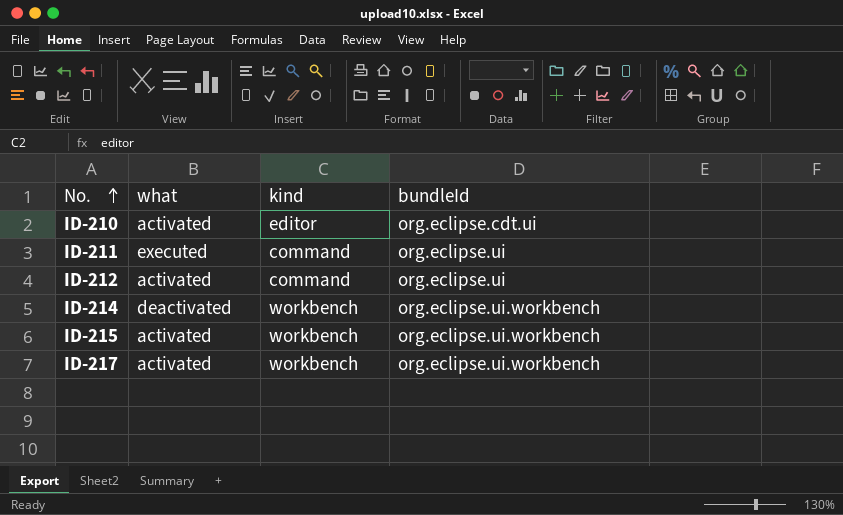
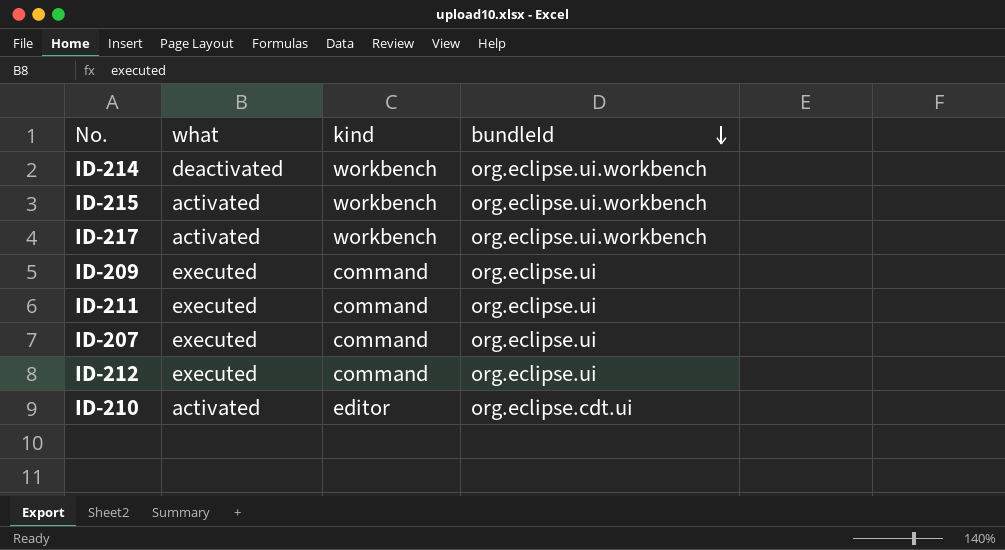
row order: No. ascending -> bundleId descending
row ID-209: none -> executed | command | org.eclipse.ui
row ID-207: none -> executed | command | org.eclipse.ui
ID-212 | what: activated -> executed

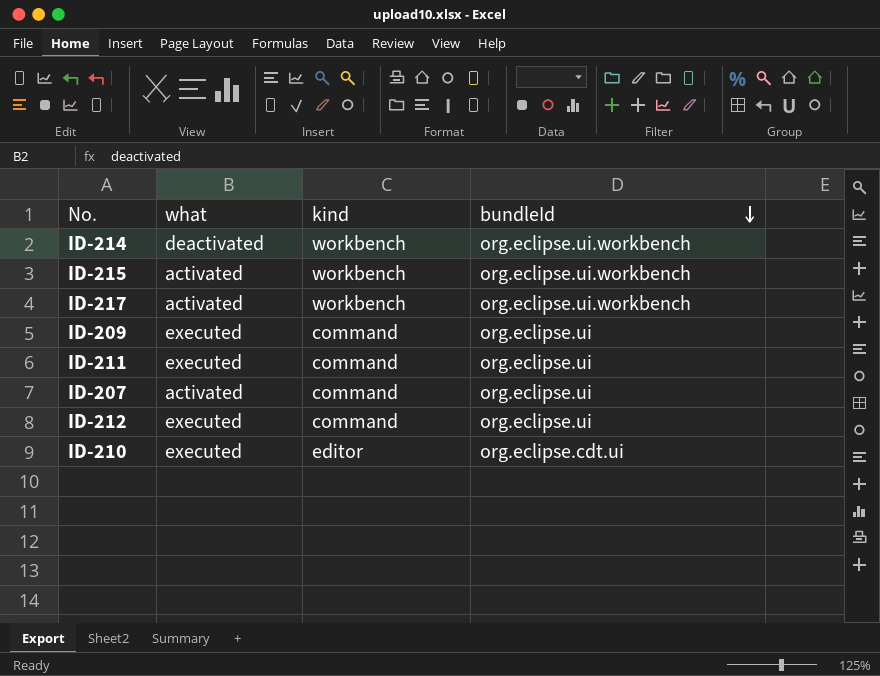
ID-207 | what: executed -> activated
ID-210 | what: activated -> executed

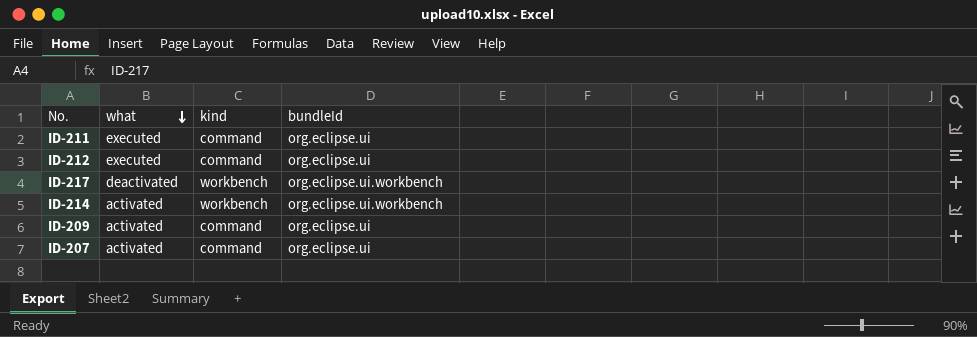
row order: bundleId descending -> what descending
row ID-215: activated | workbench | org.eclipse.ui.workbench -> none
row ID-210: executed | editor | org.eclipse.cdt.ui -> none
ID-217 | what: activated -> deactivated
ID-214 | what: deactivated -> activated
ID-209 | what: executed -> activated

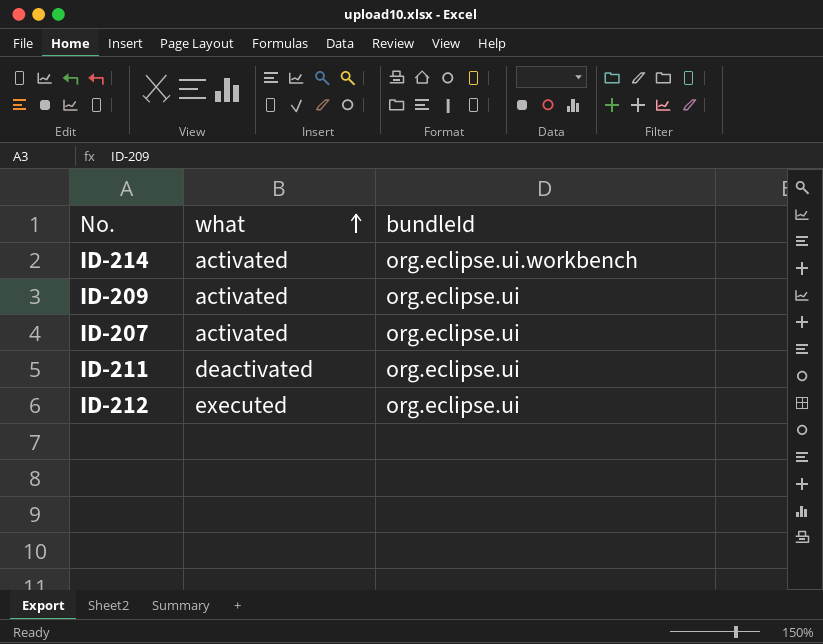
row order: what descending -> what ascending
column kind | position: 3 -> none
row ID-217: deactivated | workbench | org.eclipse.ui.workbench -> none
ID-211 | what: executed -> deactivated

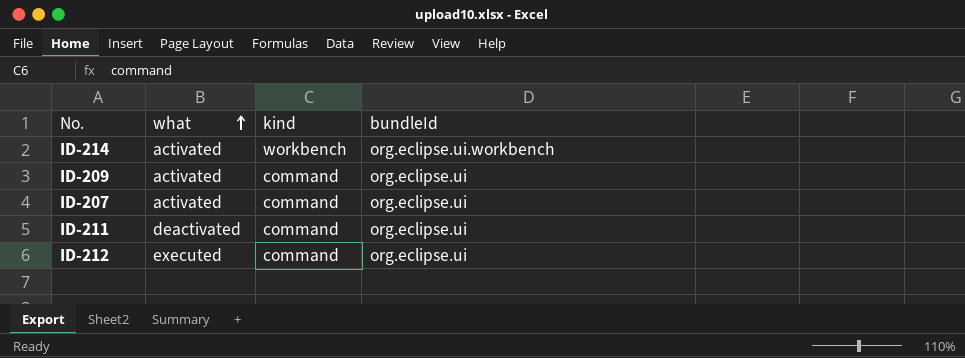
column kind | position: none -> 3

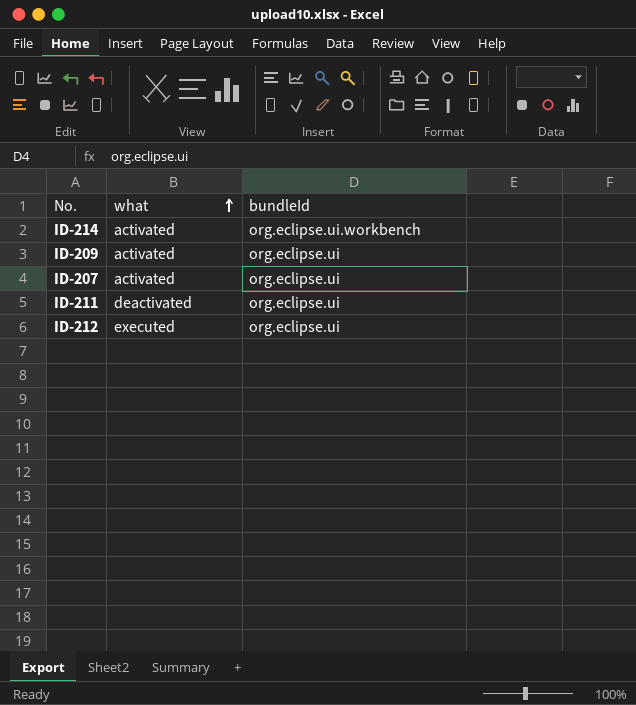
column kind | position: 3 -> none

